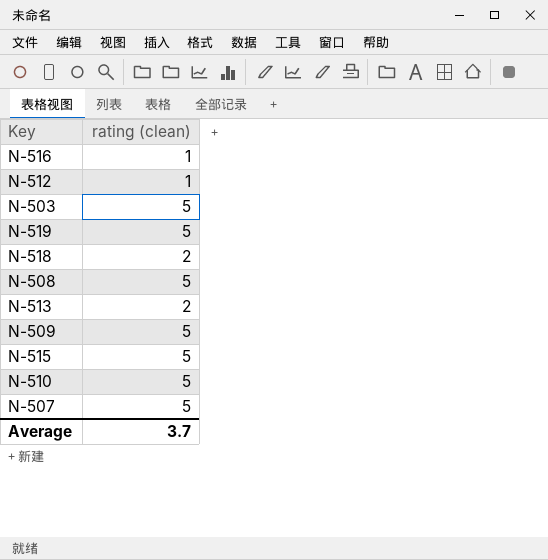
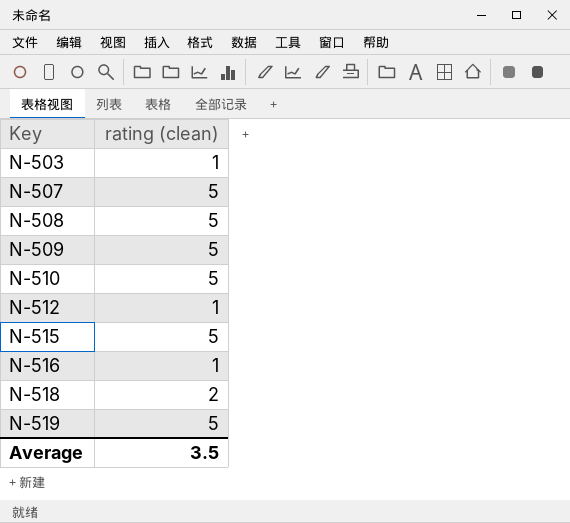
row order: none -> Key ascending
row N-513: 2 -> none
N-503 | rating (clean): 5 -> 1
Average | rating (clean): 3.7 -> 3.5

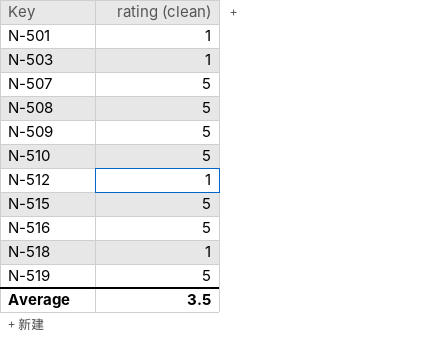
row N-501: none -> 1
N-516 | rating (clean): 1 -> 5
N-518 | rating (clean): 2 -> 1

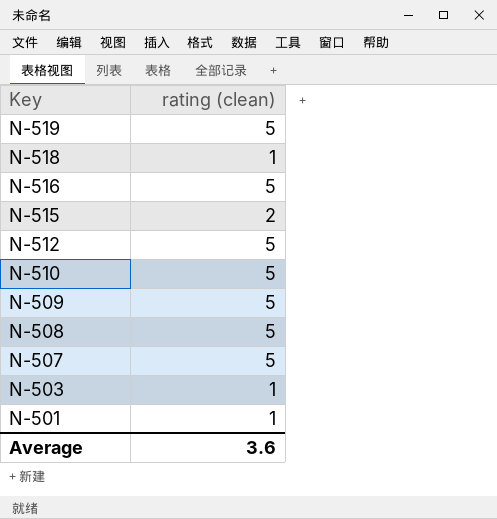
row order: Key ascending -> Key descending
N-515 | rating (clean): 5 -> 2
N-512 | rating (clean): 1 -> 5
Average | rating (clean): 3.5 -> 3.6

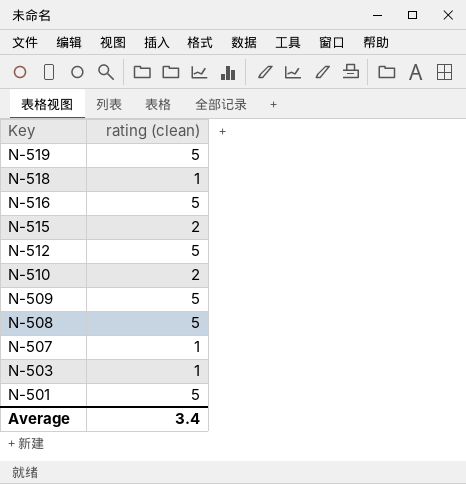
N-510 | rating (clean): 5 -> 2
N-507 | rating (clean): 5 -> 1
N-501 | rating (clean): 1 -> 5
Average | rating (clean): 3.6 -> 3.4

